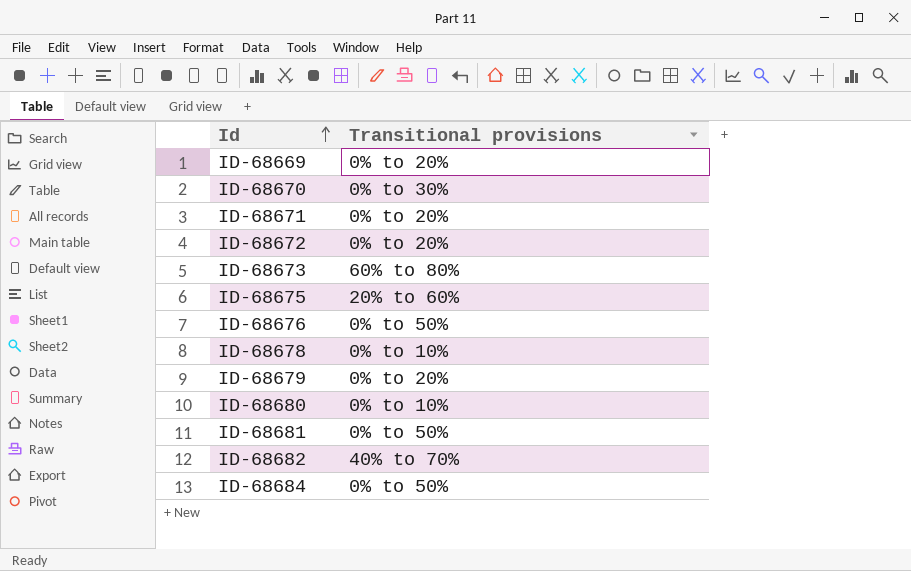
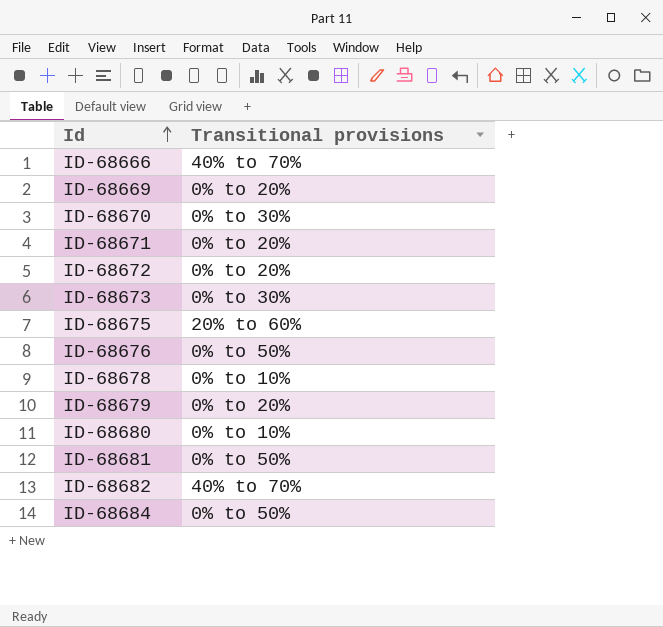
row ID-68666: none -> 40% to 70%
ID-68673 | Transitional provisions: 60% to 80% -> 0% to 30%

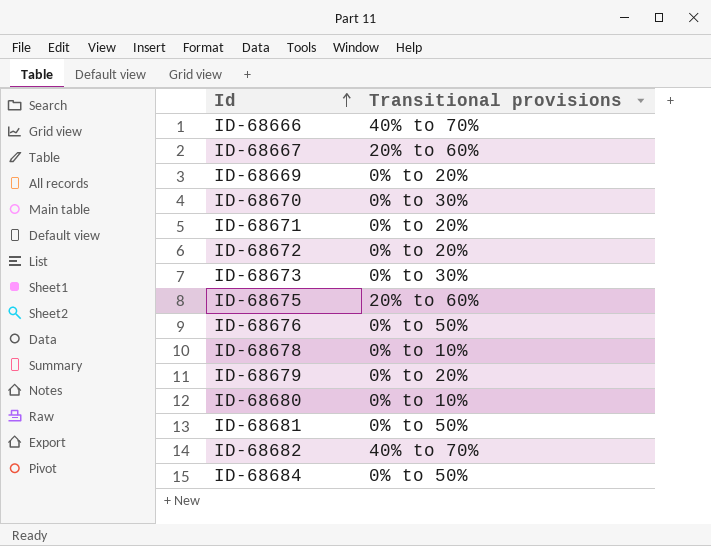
row ID-68667: none -> 20% to 60%

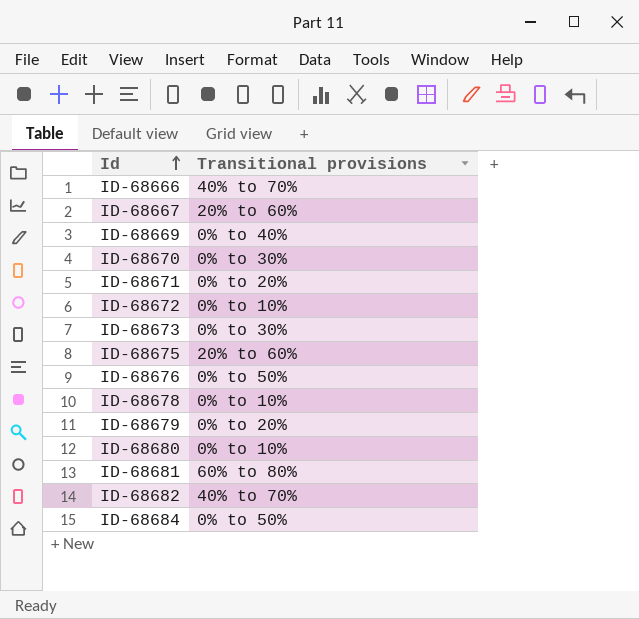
ID-68669 | Transitional provisions: 0% to 20% -> 0% to 40%
ID-68672 | Transitional provisions: 0% to 20% -> 0% to 10%
ID-68681 | Transitional provisions: 0% to 50% -> 60% to 80%

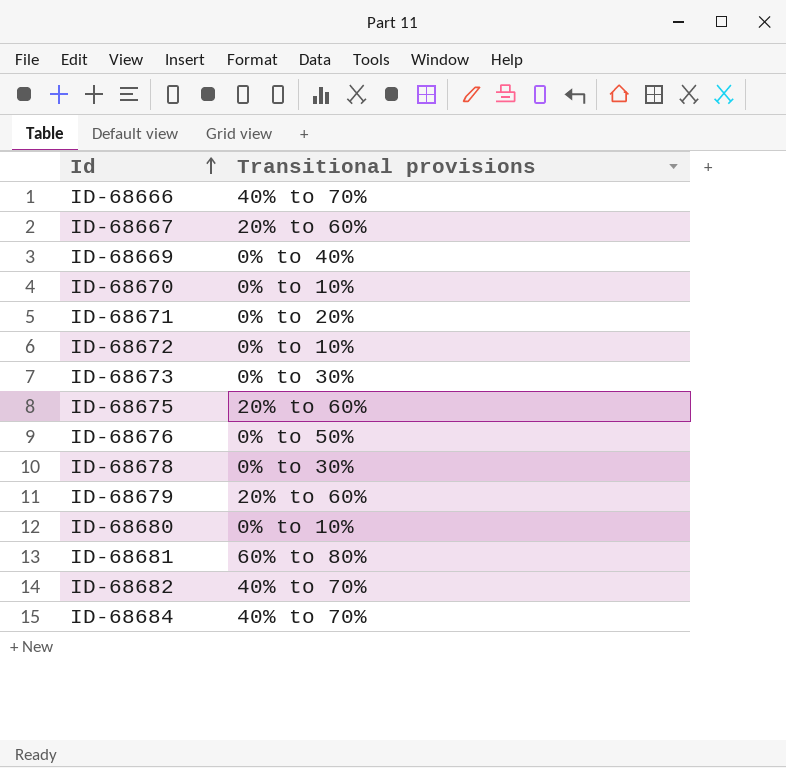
ID-68670 | Transitional provisions: 0% to 30% -> 0% to 10%
ID-68678 | Transitional provisions: 0% to 10% -> 0% to 30%
ID-68679 | Transitional provisions: 0% to 20% -> 20% to 60%
ID-68684 | Transitional provisions: 0% to 50% -> 40% to 70%

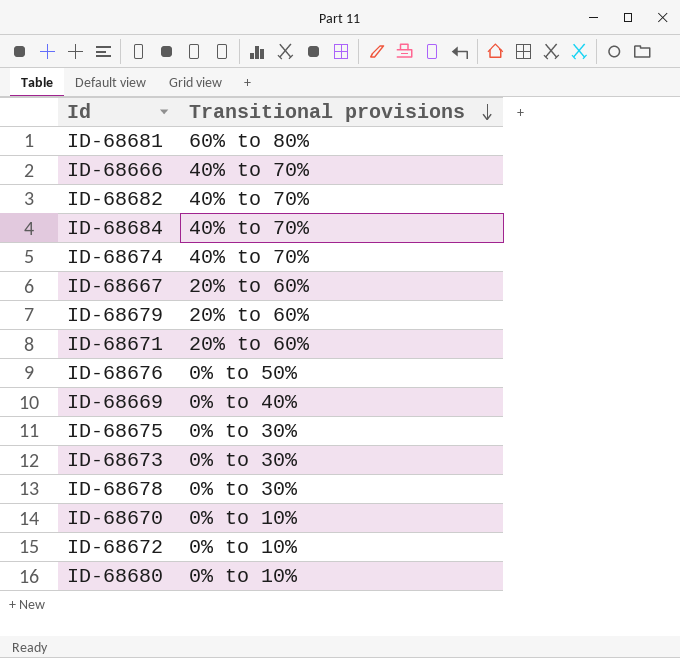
row order: Id ascending -> Transitional provisions descending
row ID-68674: none -> 40% to 70%
ID-68671 | Transitional provisions: 0% to 20% -> 20% to 60%
ID-68675 | Transitional provisions: 20% to 60% -> 0% to 30%

